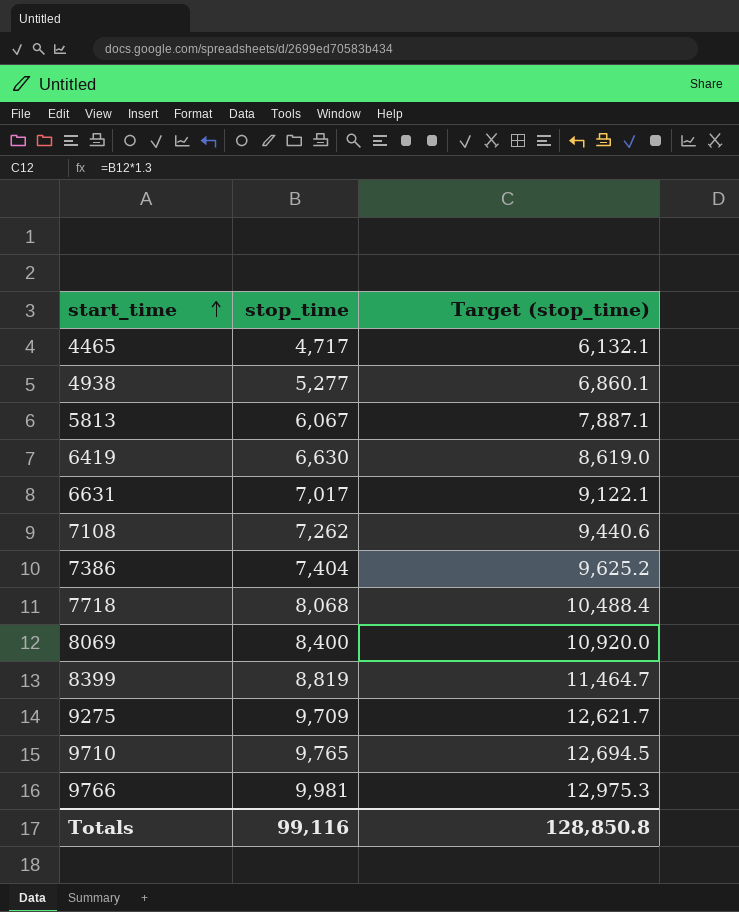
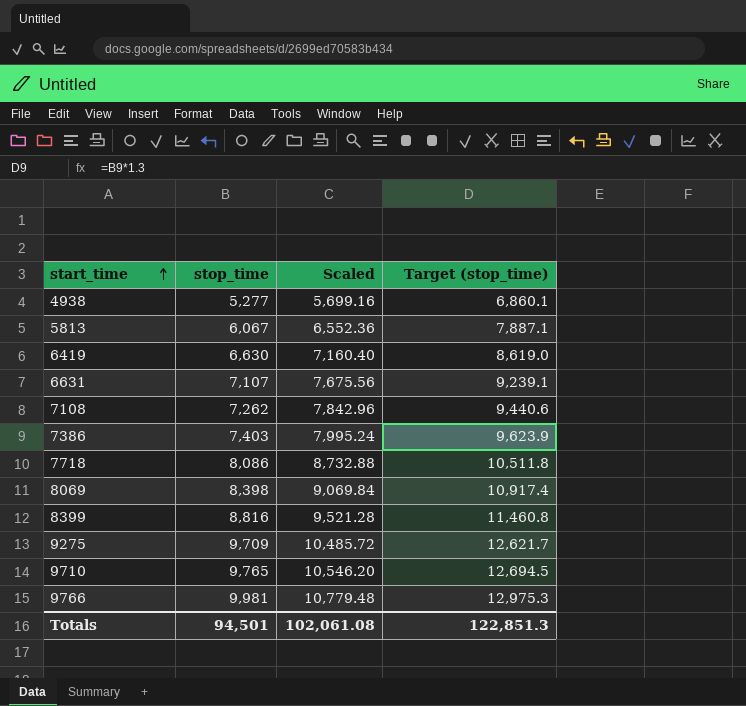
column Scaled | formula: none -> [stop_time] * 1.08
row 4465: 4,717 | 6,132.1 -> none
6631 | stop_time: 7,017 -> 7,107
6631 | Target (stop_time): 9,122.1 -> 9,239.1
7386 | stop_time: 7,404 -> 7,403
7386 | Target (stop_time): 9,625.2 -> 9,623.9
7718 | stop_time: 8,068 -> 8,086
7718 | Target (stop_time): 10,488.4 -> 10,511.8
8069 | stop_time: 8,400 -> 8,398
8069 | Target (stop_time): 10,920.0 -> 10,917.4
8399 | stop_time: 8,819 -> 8,816
8399 | Target (stop_time): 11,464.7 -> 11,460.8
Totals | stop_time: 99,116 -> 94,501
Totals | Target (stop_time): 128,850.8 -> 122,851.3

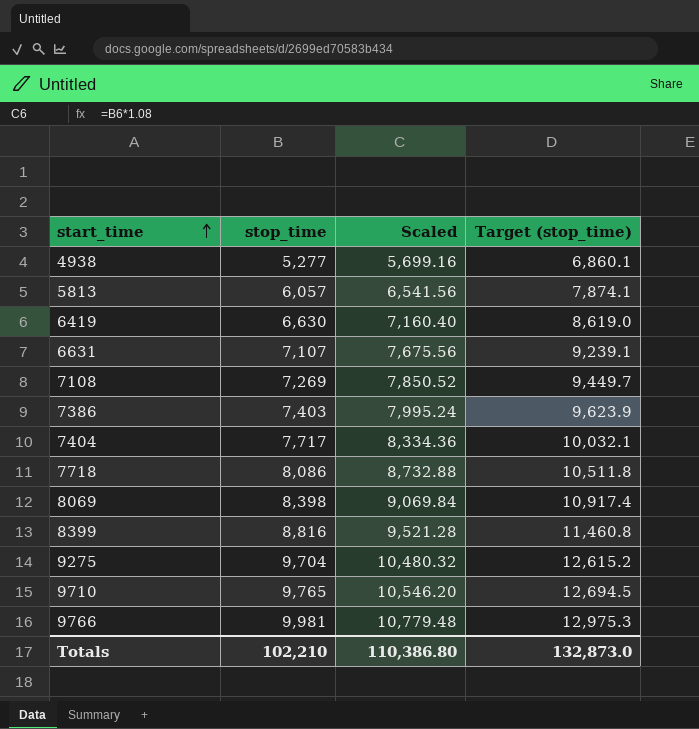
5813 | stop_time: 6,067 -> 6,057
5813 | Scaled: 6,552.36 -> 6,541.56
5813 | Target (stop_time): 7,887.1 -> 7,874.1
7108 | stop_time: 7,262 -> 7,269
7108 | Scaled: 7,842.96 -> 7,850.52
7108 | Target (stop_time): 9,440.6 -> 9,449.7
row 7404: none -> 7,717 | 8,334.36 | 10,032.1
9275 | stop_time: 9,709 -> 9,704
9275 | Scaled: 10,485.72 -> 10,480.32
9275 | Target (stop_time): 12,621.7 -> 12,615.2
Totals | stop_time: 94,501 -> 102,210
Totals | Scaled: 102,061.08 -> 110,386.80
Totals | Target (stop_time): 122,851.3 -> 132,873.0

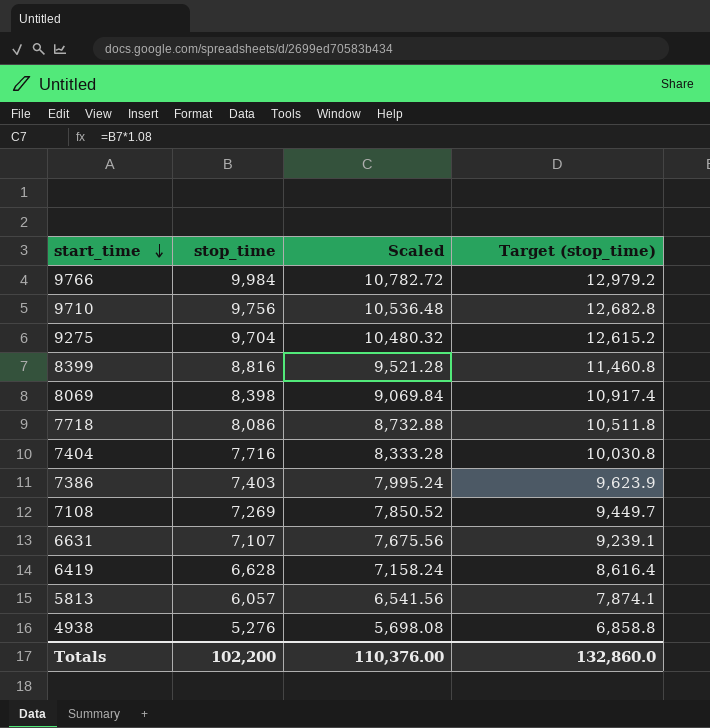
row order: start_time ascending -> start_time descending
9766 | stop_time: 9,981 -> 9,984
9766 | Scaled: 10,779.48 -> 10,782.72
9766 | Target (stop_time): 12,975.3 -> 12,979.2
9710 | stop_time: 9,765 -> 9,756
9710 | Scaled: 10,546.20 -> 10,536.48
9710 | Target (stop_time): 12,694.5 -> 12,682.8
7404 | stop_time: 7,717 -> 7,716
7404 | Scaled: 8,334.36 -> 8,333.28
7404 | Target (stop_time): 10,032.1 -> 10,030.8
6419 | stop_time: 6,630 -> 6,628
6419 | Scaled: 7,160.40 -> 7,158.24
6419 | Target (stop_time): 8,619.0 -> 8,616.4
4938 | stop_time: 5,277 -> 5,276
4938 | Scaled: 5,699.16 -> 5,698.08
4938 | Target (stop_time): 6,860.1 -> 6,858.8
Totals | stop_time: 102,210 -> 102,200
Totals | Scaled: 110,386.80 -> 110,376.00
Totals | Target (stop_time): 132,873.0 -> 132,860.0

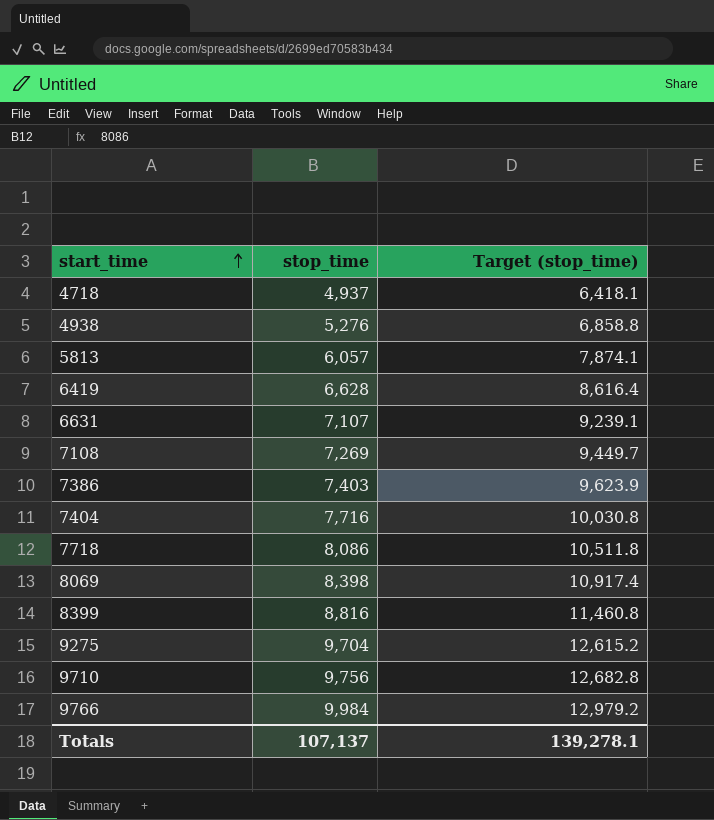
row order: start_time descending -> start_time ascending
column Scaled | formula: [stop_time] * 1.08 -> none
row 4718: none -> 4,937 | 6,418.1
Totals | stop_time: 102,200 -> 107,137
Totals | Target (stop_time): 132,860.0 -> 139,278.1

